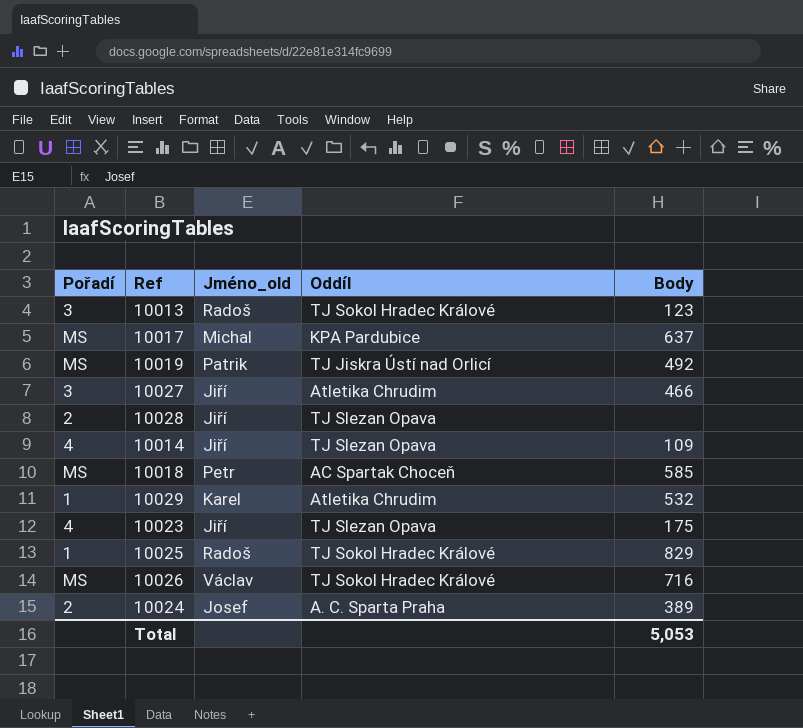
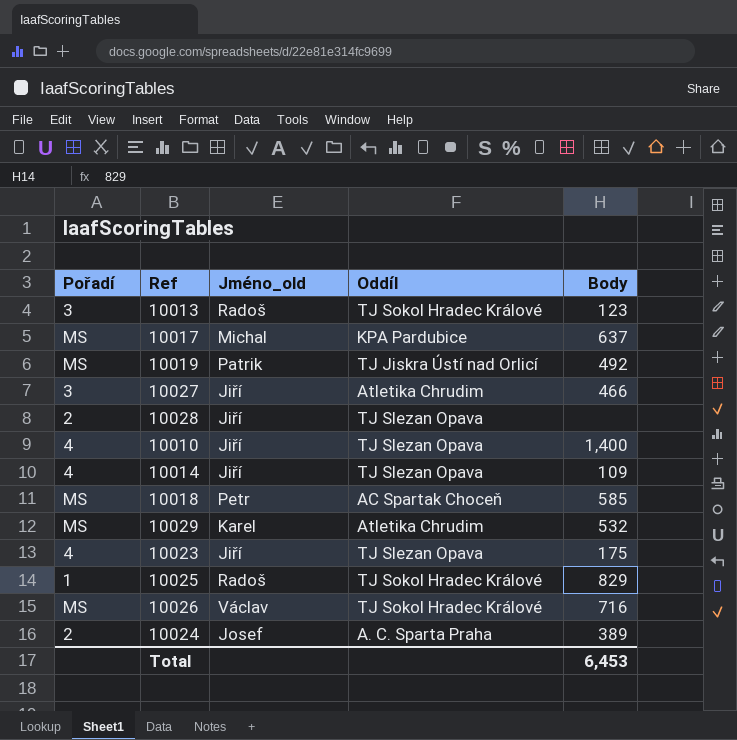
row 10010: none -> 4 | Jiří | TJ Slezan Opava | 1,400
10029 | Pořadí: 1 -> MS
Total | Body: 5,053 -> 6,453

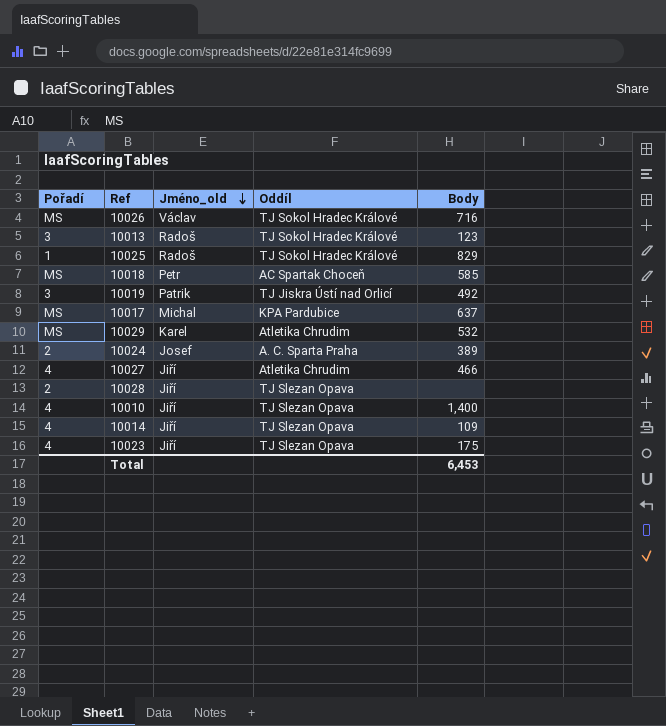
row order: none -> Jméno_old descending
10019 | Pořadí: MS -> 3
10027 | Pořadí: 3 -> 4

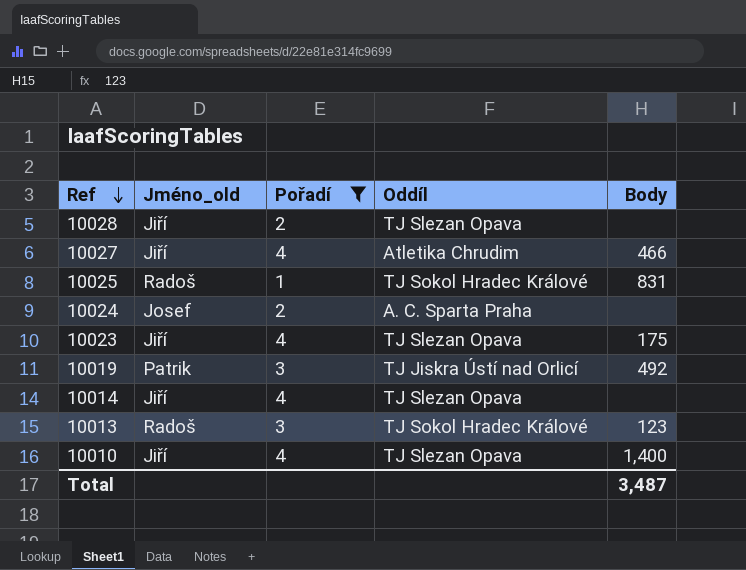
filter: none -> Pořadí != MS
row order: Jméno_old descending -> Ref descending
column Pořadí | position: 1 -> 3
10025 | Body: 829 -> 831
10024 | Body: 389 -> none
10014 | Body: 109 -> none
Total | Body: 6,453 -> 3,487

